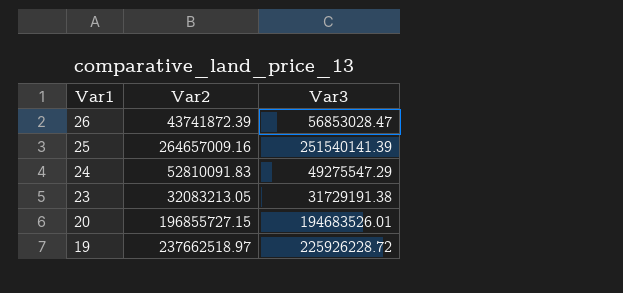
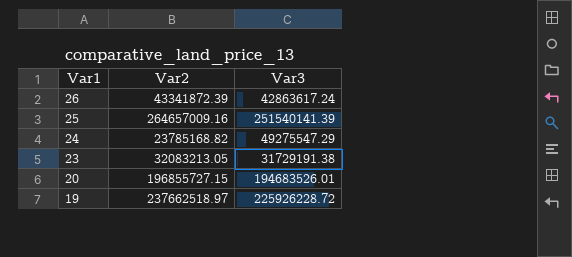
26 | Var2: 43741872.39 -> 43341872.39
26 | Var3: 56853028.47 -> 42863617.24
24 | Var2: 52810091.83 -> 23785168.82

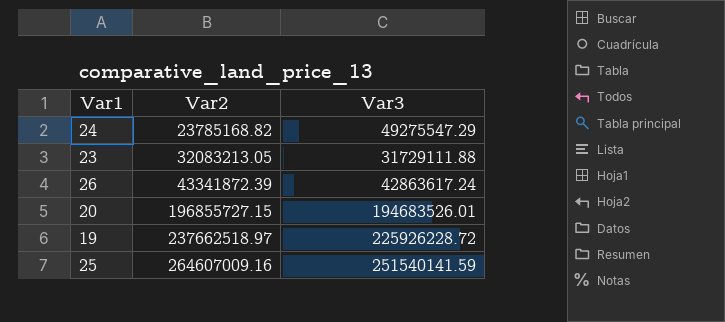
row order: Var1 descending -> Var2 ascending
23 | Var3: 31729191.38 -> 31729111.88
25 | Var2: 264657009.16 -> 264607009.16
25 | Var3: 251540141.39 -> 251540141.59

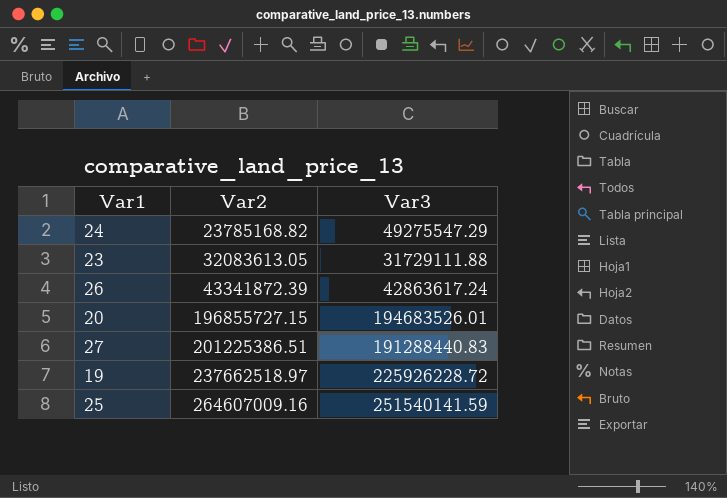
23 | Var2: 32083213.05 -> 32083613.05
row 27: none -> 201225386.51 | 191288440.83

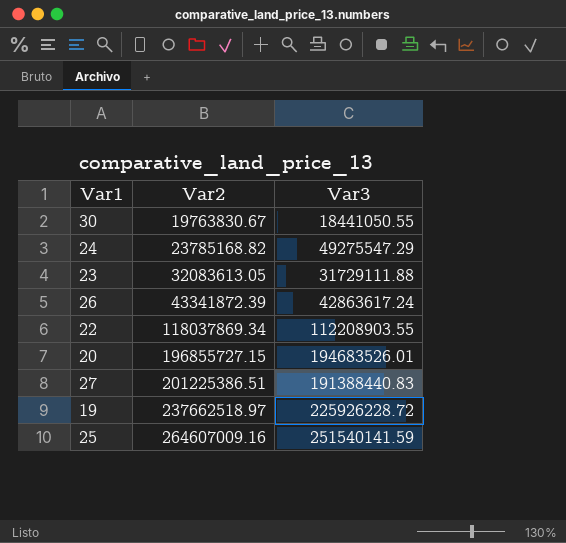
row 30: none -> 19763830.67 | 18441050.55
row 22: none -> 118037869.34 | 112208903.55
27 | Var3: 191288440.83 -> 191388440.83

